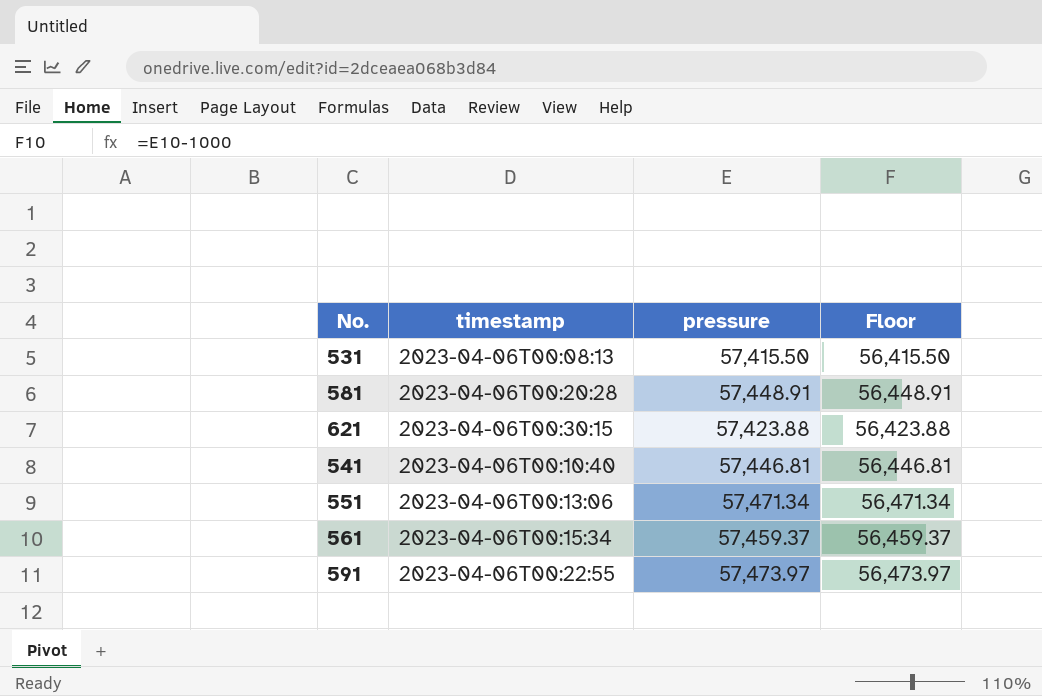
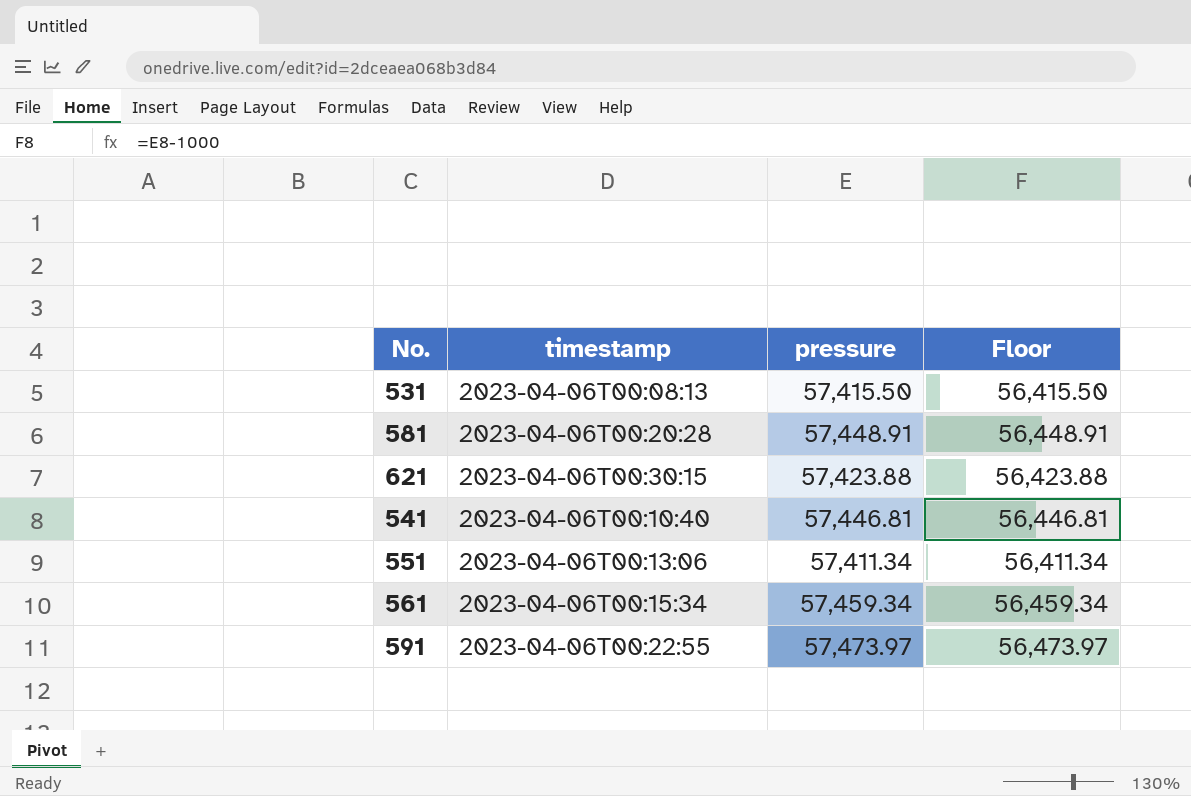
551 | pressure: 57,471.34 -> 57,411.34
551 | Floor: 56,471.34 -> 56,411.34
561 | pressure: 57,459.37 -> 57,459.34
561 | Floor: 56,459.37 -> 56,459.34

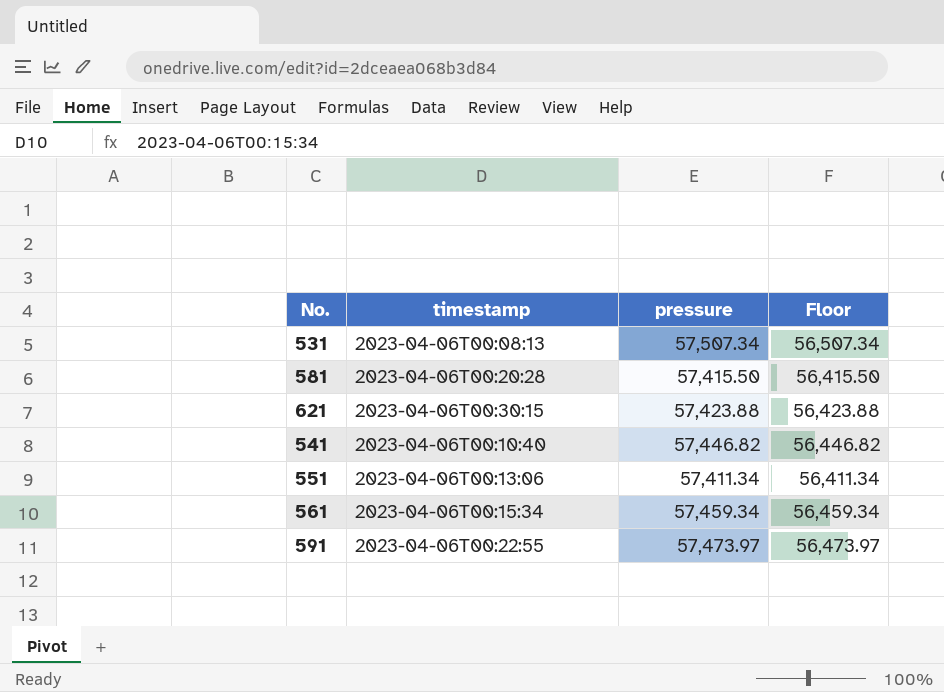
531 | pressure: 57,415.50 -> 57,507.34
531 | Floor: 56,415.50 -> 56,507.34
581 | pressure: 57,448.91 -> 57,415.50
581 | Floor: 56,448.91 -> 56,415.50
541 | pressure: 57,446.81 -> 57,446.82
541 | Floor: 56,446.81 -> 56,446.82

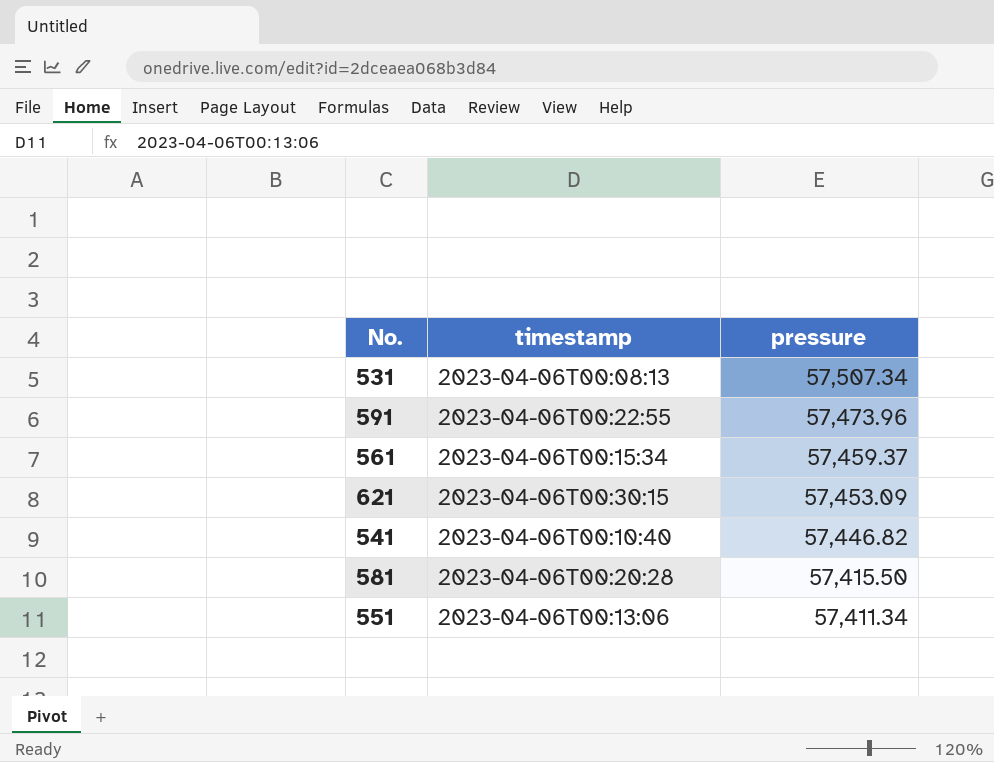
row order: none -> pressure descending
column Floor | formula: [pressure] - 1000 -> none
591 | pressure: 57,473.97 -> 57,473.96
561 | pressure: 57,459.34 -> 57,459.37
621 | pressure: 57,423.88 -> 57,453.09

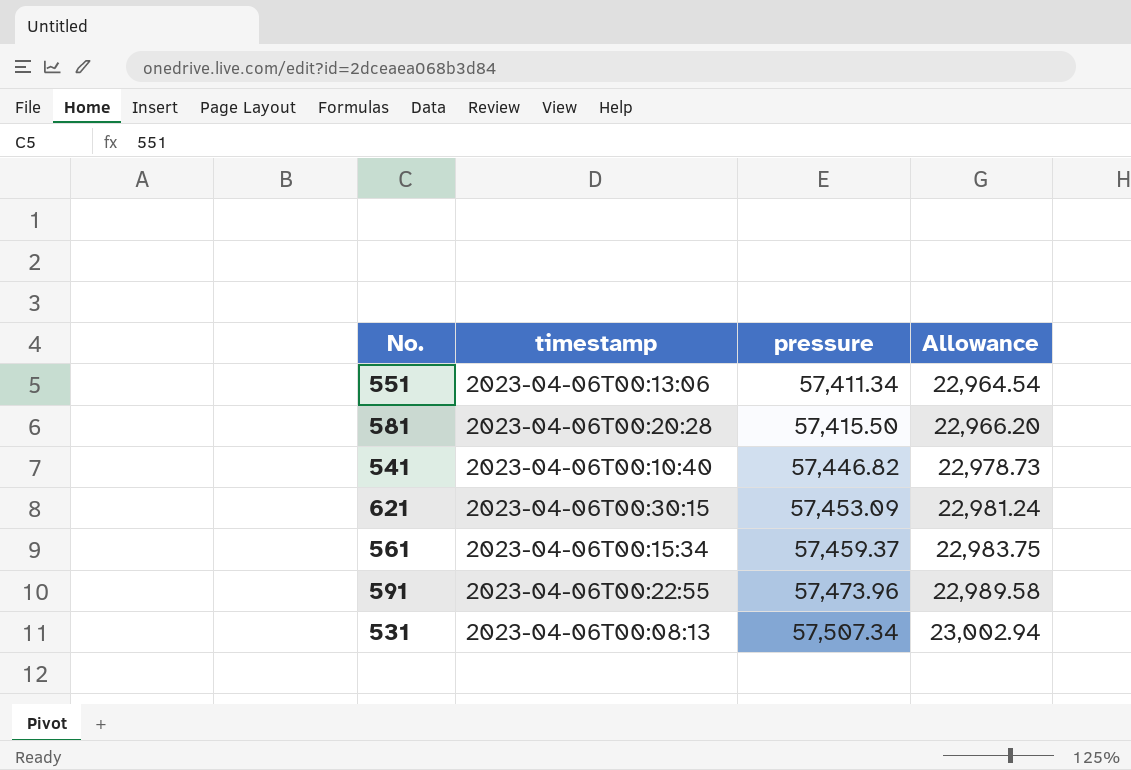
row order: pressure descending -> pressure ascending
column Allowance | formula: none -> [pressure] * 0.4

